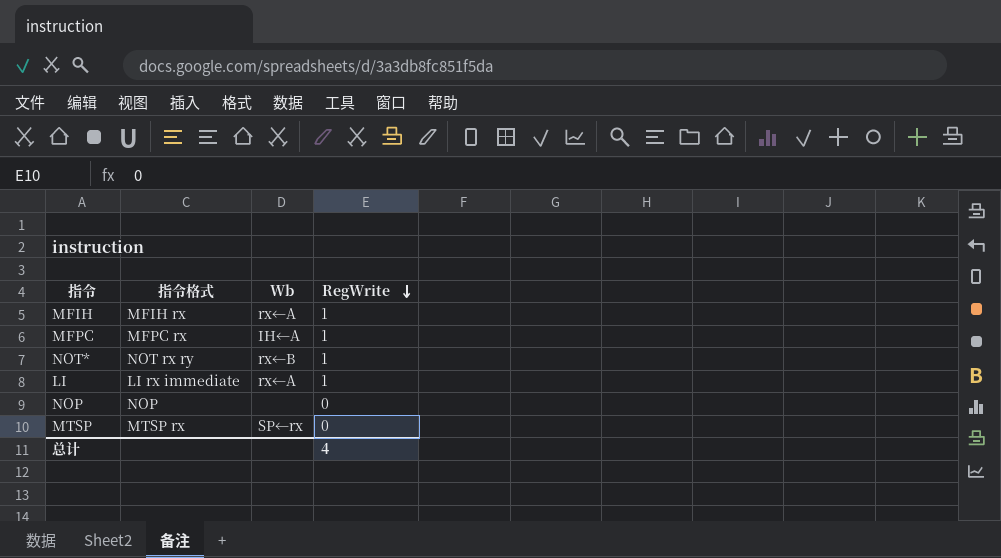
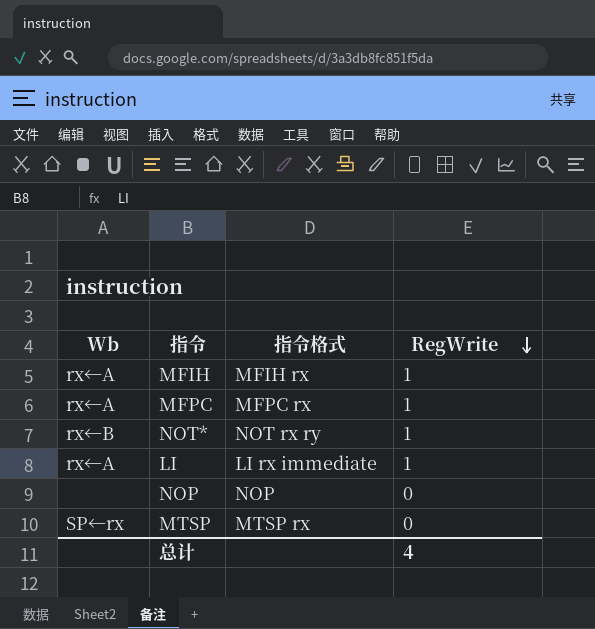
column Wb | position: 3 -> 1
MFPC | Wb: IH←A -> rx←A

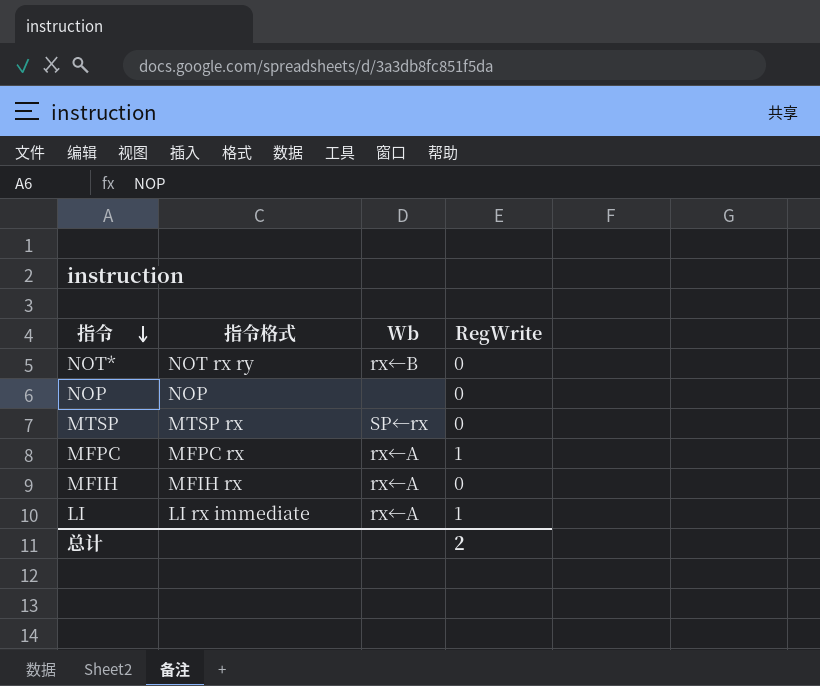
row order: RegWrite descending -> 指令 descending
column Wb | position: 1 -> 3
NOT* | RegWrite: 1 -> 0
MFIH | RegWrite: 1 -> 0
总计 | RegWrite: 4 -> 2

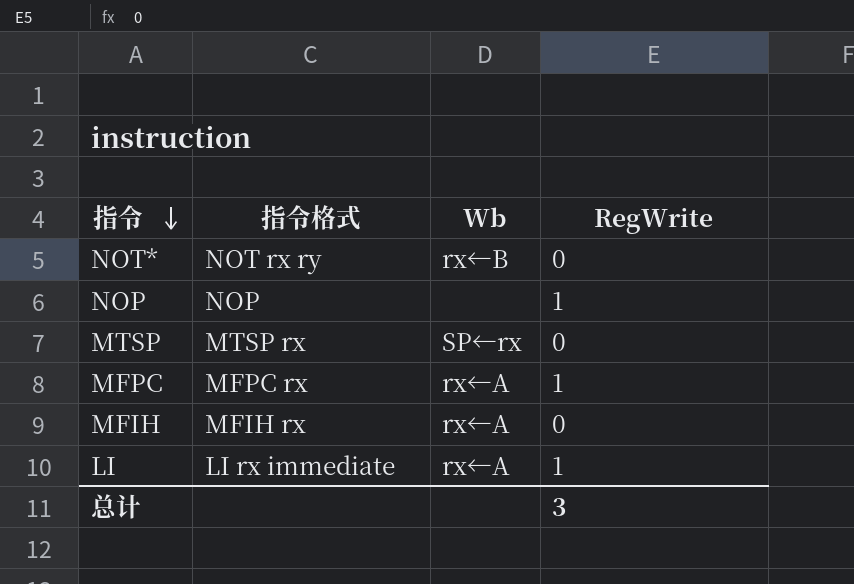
NOP | RegWrite: 0 -> 1
总计 | RegWrite: 2 -> 3

